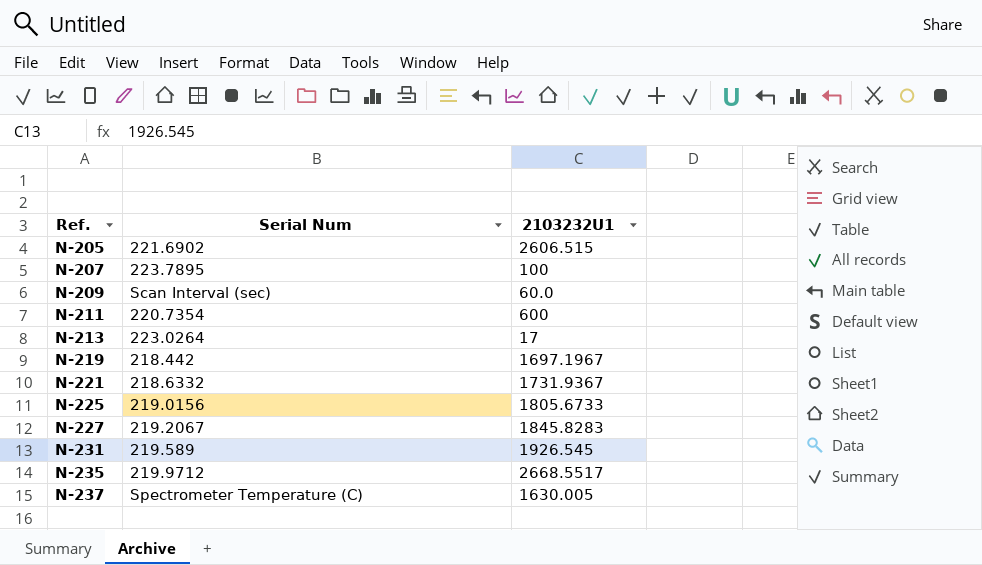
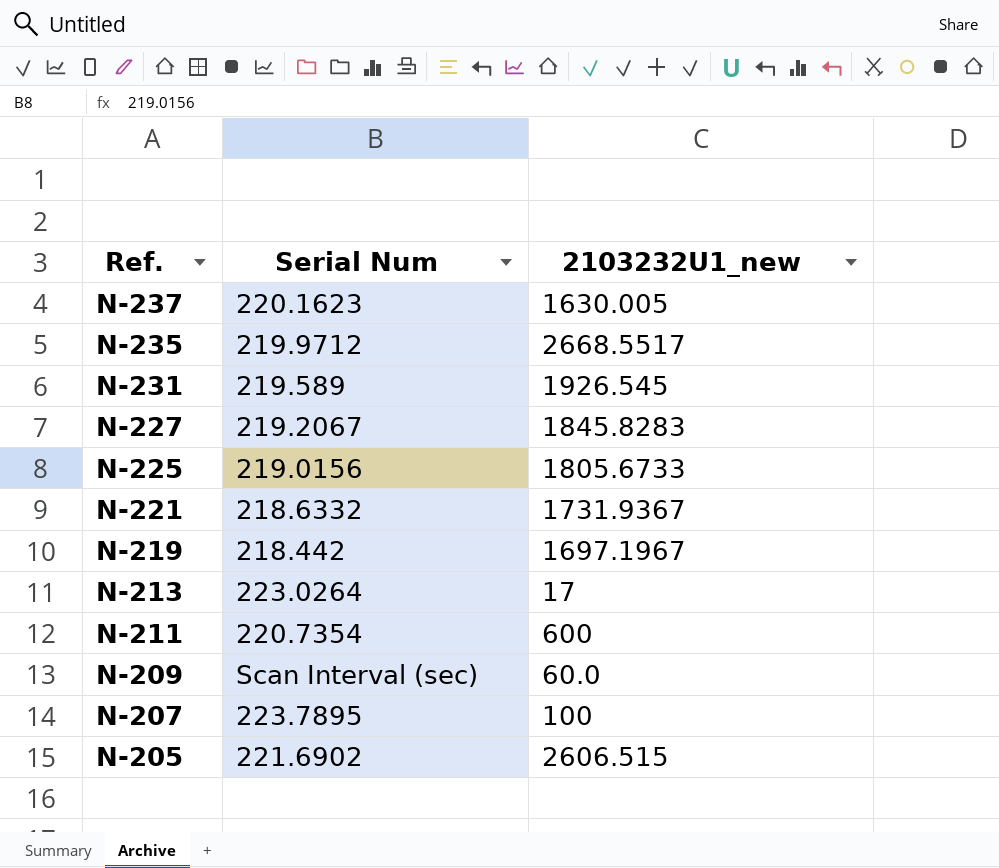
row order: Ref. ascending -> Ref. descending
column name: 2103232U1 -> 2103232U1_new
N-237 | Serial Num: Spectrometer Temperature (C) -> 220.1623

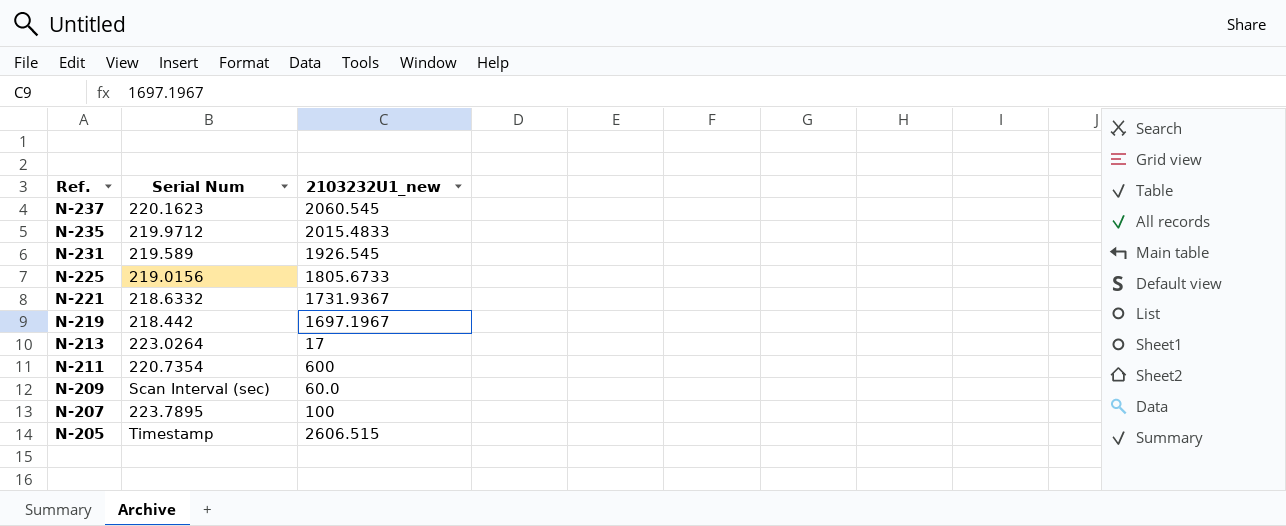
row N-227: 219.2067 | 1845.8283 -> none
N-237 | 2103232U1_new: 1630.005 -> 2060.545
N-235 | 2103232U1_new: 2668.5517 -> 2015.4833
N-205 | Serial Num: 221.6902 -> Timestamp

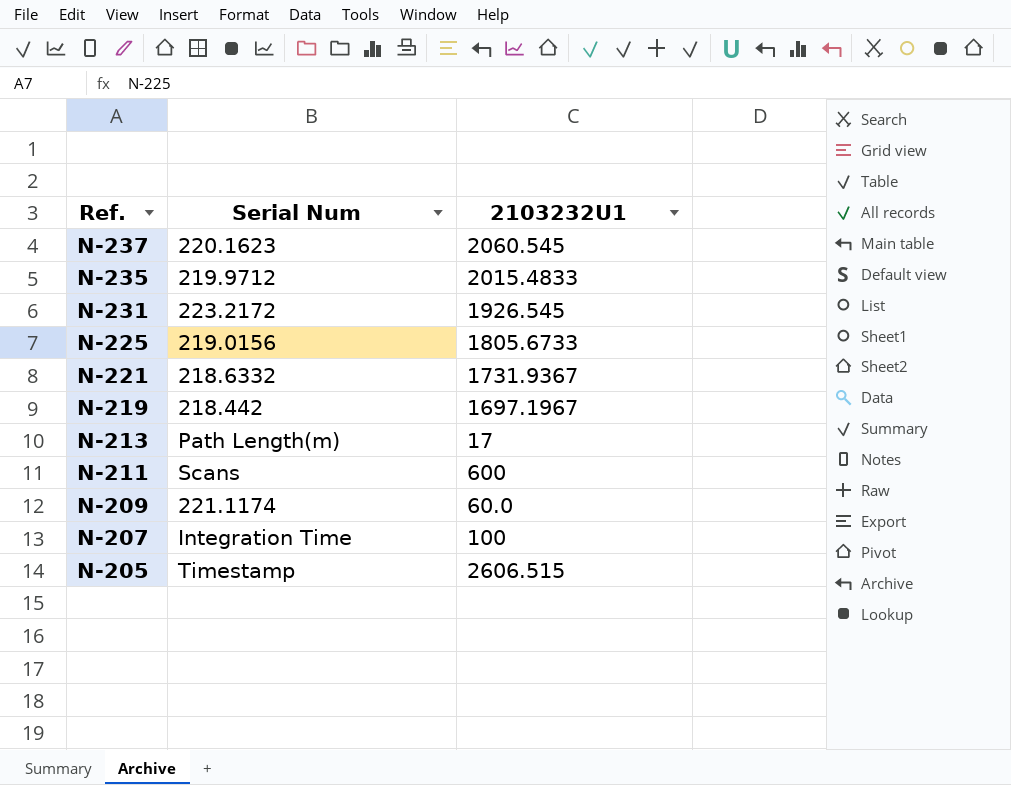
column name: 2103232U1_new -> 2103232U1
N-231 | Serial Num: 219.589 -> 223.2172
N-213 | Serial Num: 223.0264 -> Path Length(m)
N-211 | Serial Num: 220.7354 -> Scans
N-209 | Serial Num: Scan Interval (sec) -> 221.1174
N-207 | Serial Num: 223.7895 -> Integration Time

